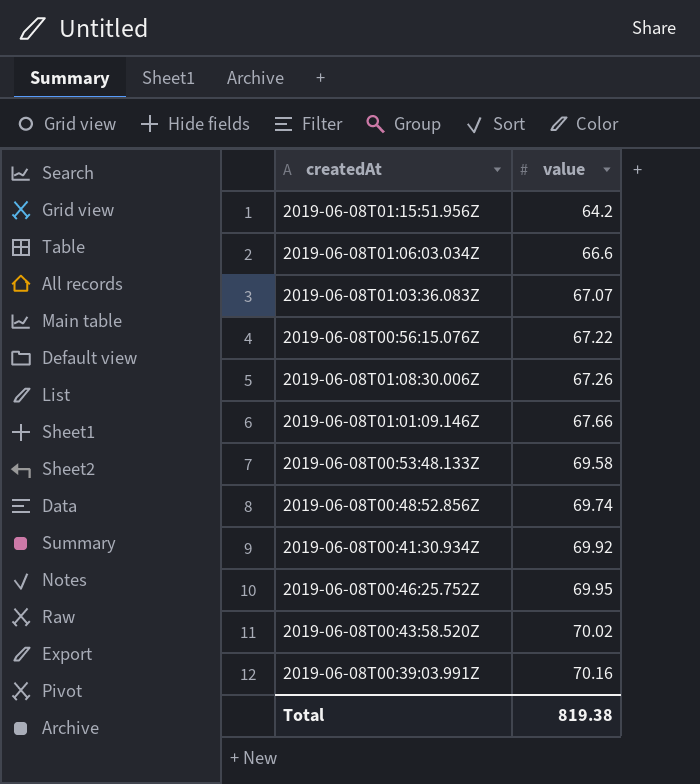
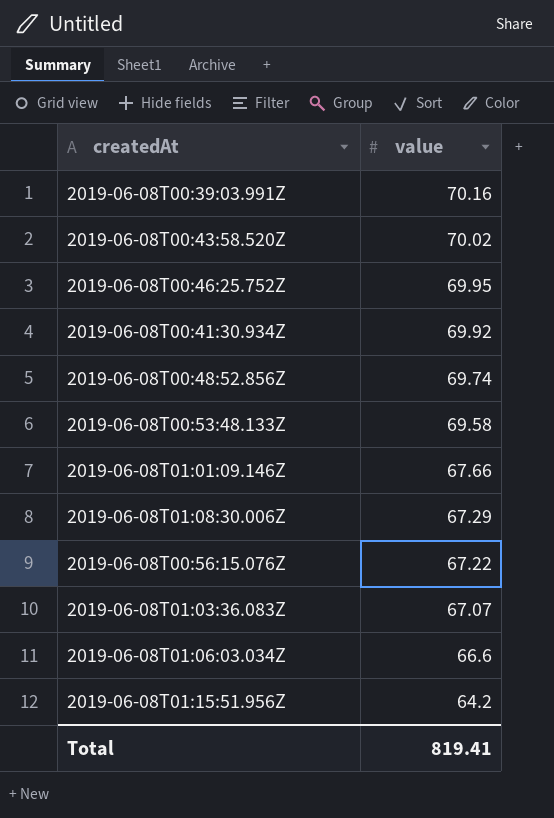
row order: value ascending -> value descending
2019-06-08T01:08:30.006Z | value: 67.26 -> 67.29
Total | value: 819.38 -> 819.41

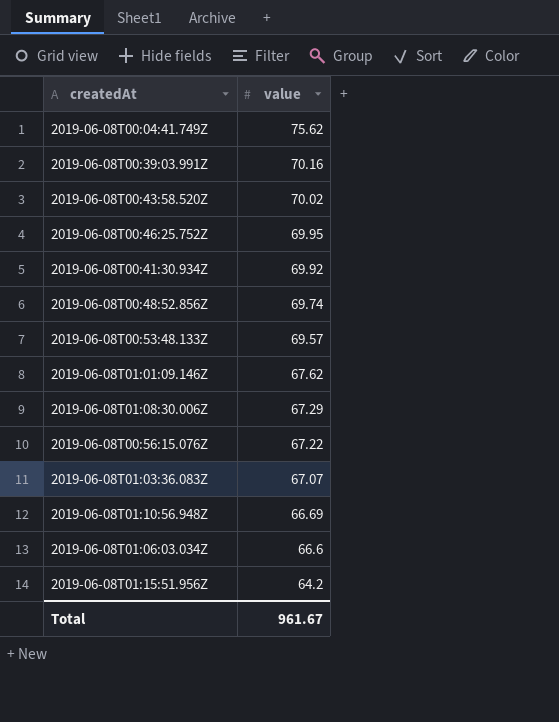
row 2019-06-08T00:04:41.749Z: none -> 75.62
2019-06-08T00:53:48.133Z | value: 69.58 -> 69.57
2019-06-08T01:01:09.146Z | value: 67.66 -> 67.62
row 2019-06-08T01:10:56.948Z: none -> 66.69
Total | value: 819.41 -> 961.67

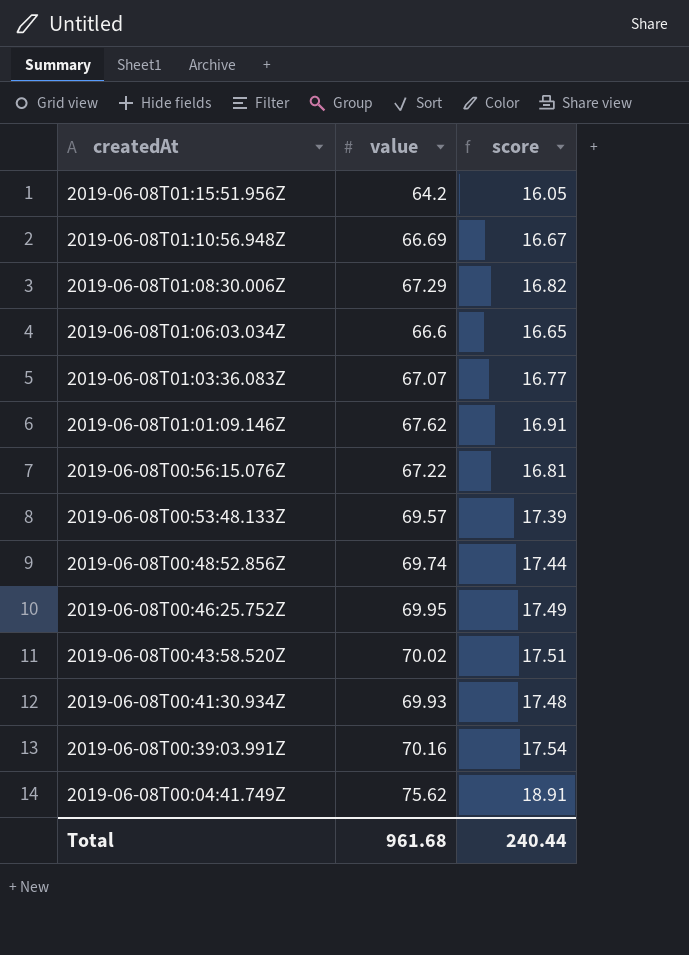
row order: value descending -> createdAt descending
column score | formula: none -> [value] * 0.25
2019-06-08T00:41:30.934Z | value: 69.92 -> 69.93
Total | value: 961.67 -> 961.68

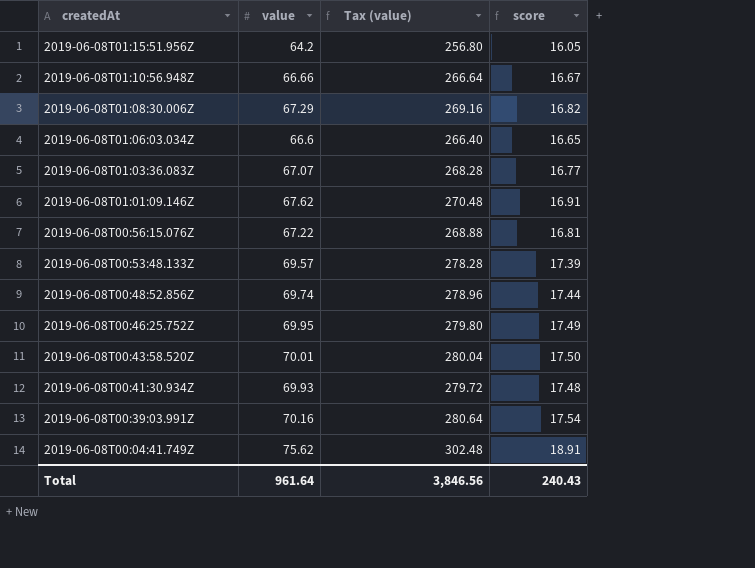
column Tax (value) | formula: none -> [value] * 4
2019-06-08T01:10:56.948Z | value: 66.69 -> 66.66
2019-06-08T00:43:58.520Z | value: 70.02 -> 70.01
2019-06-08T00:43:58.520Z | score: 17.51 -> 17.50
Total | value: 961.68 -> 961.64
Total | score: 240.44 -> 240.43

